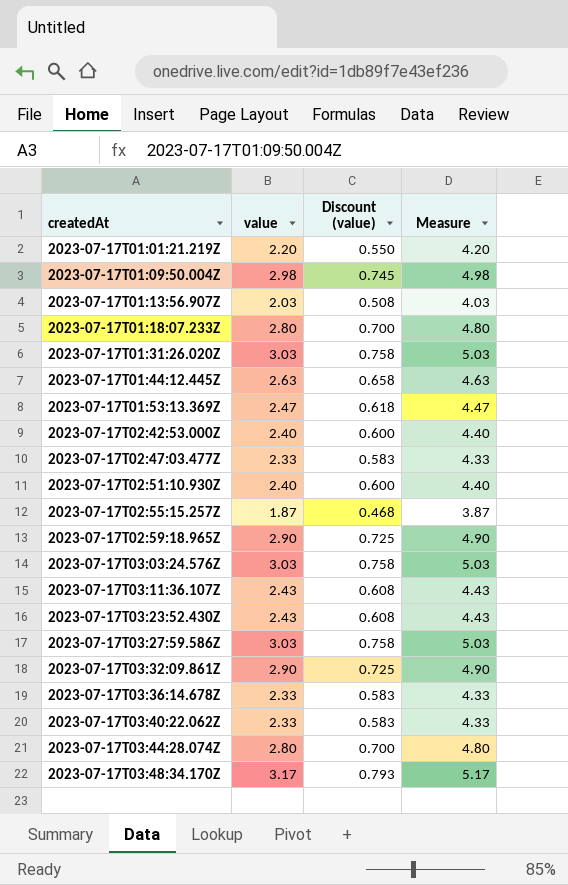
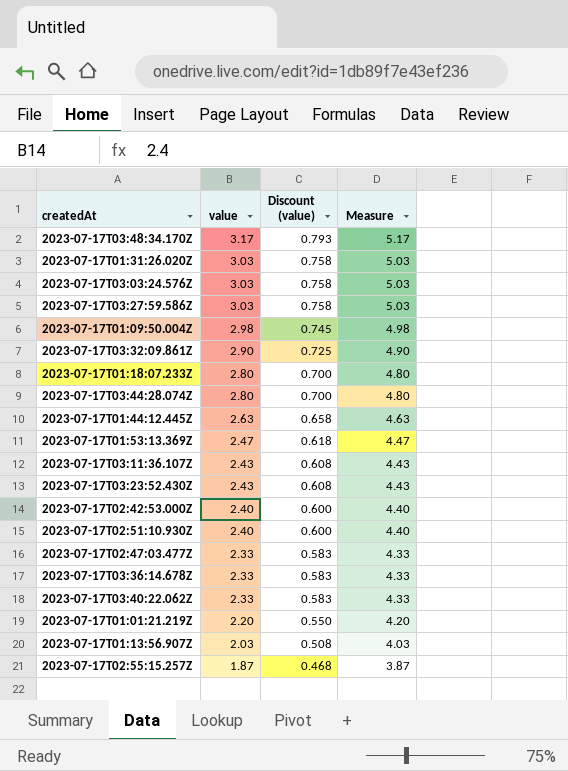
row order: createdAt ascending -> value descending
row 2023-07-17T02:59:18.965Z: 2.90 | 0.725 | 4.90 -> none

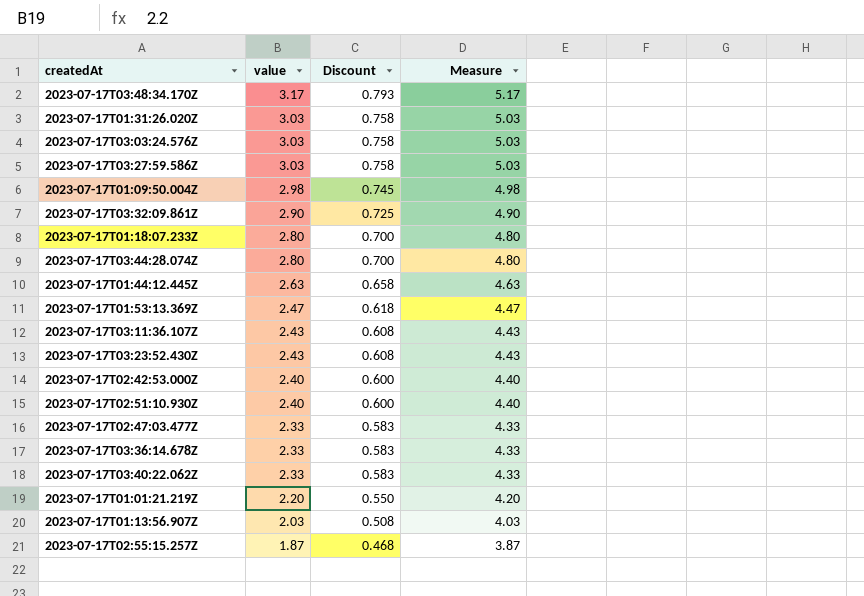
column name: Discount (value) -> Discount

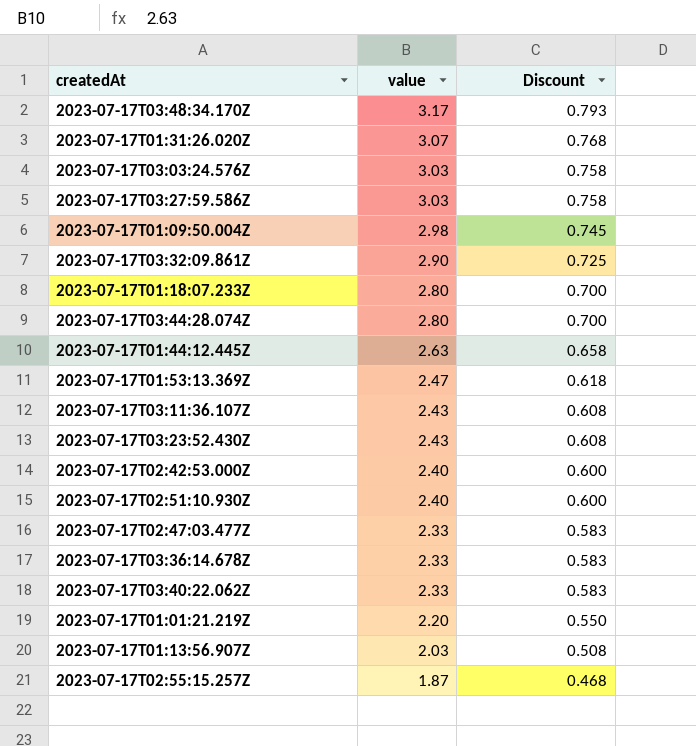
column Measure | formula: [value] + 2 -> none
2023-07-17T01:31:26.020Z | value: 3.03 -> 3.07
2023-07-17T01:31:26.020Z | Discount: 0.758 -> 0.768

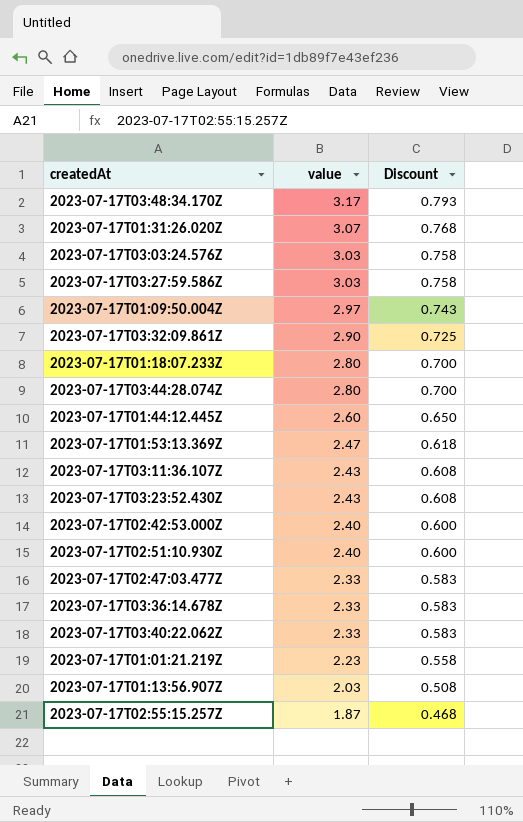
2023-07-17T01:09:50.004Z | value: 2.98 -> 2.97
2023-07-17T01:09:50.004Z | Discount: 0.745 -> 0.743
2023-07-17T01:44:12.445Z | value: 2.63 -> 2.60
2023-07-17T01:44:12.445Z | Discount: 0.658 -> 0.650
2023-07-17T01:01:21.219Z | value: 2.20 -> 2.23
2023-07-17T01:01:21.219Z | Discount: 0.550 -> 0.558

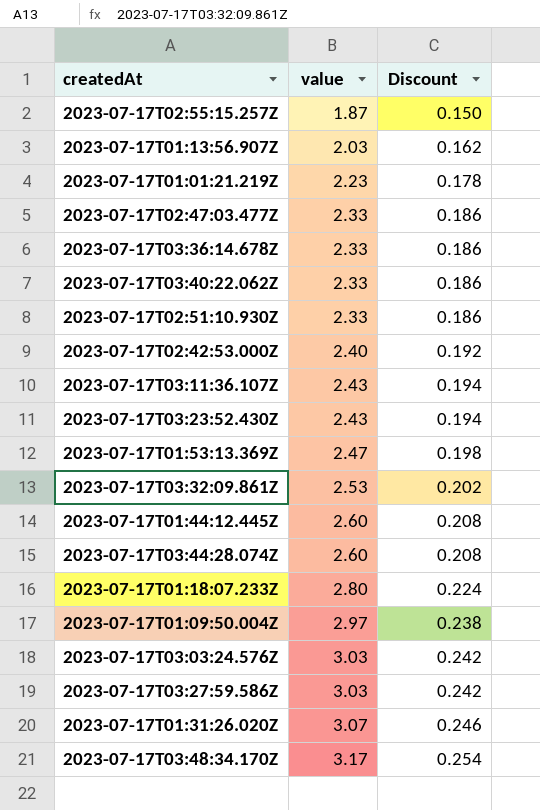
row order: value descending -> value ascending
column Discount | formula: [value] * 0.25 -> [value] * 0.08
2023-07-17T02:51:10.930Z | value: 2.40 -> 2.33
2023-07-17T03:32:09.861Z | value: 2.90 -> 2.53
2023-07-17T03:44:28.074Z | value: 2.80 -> 2.60

